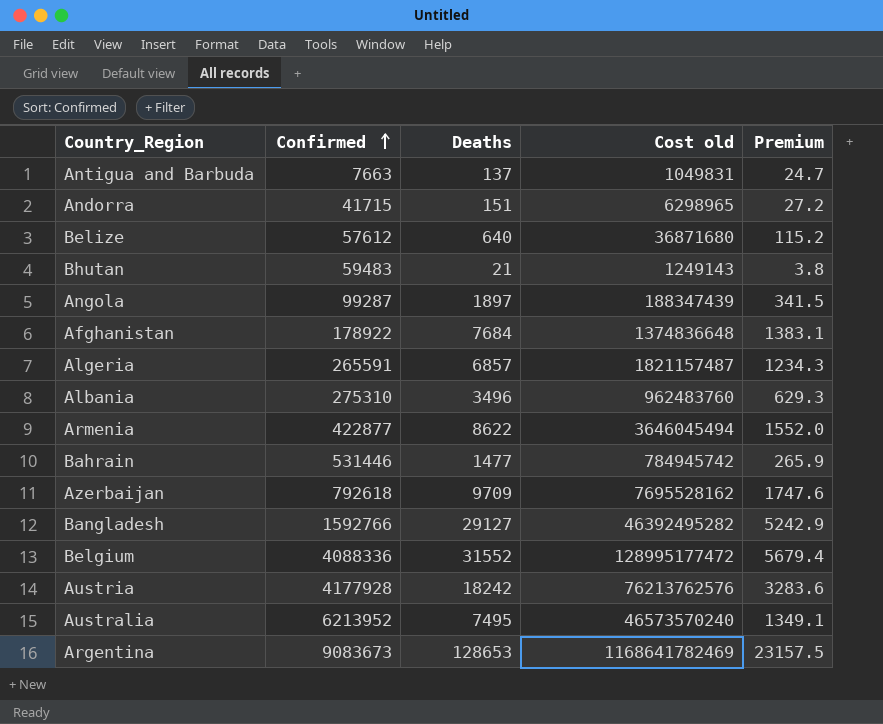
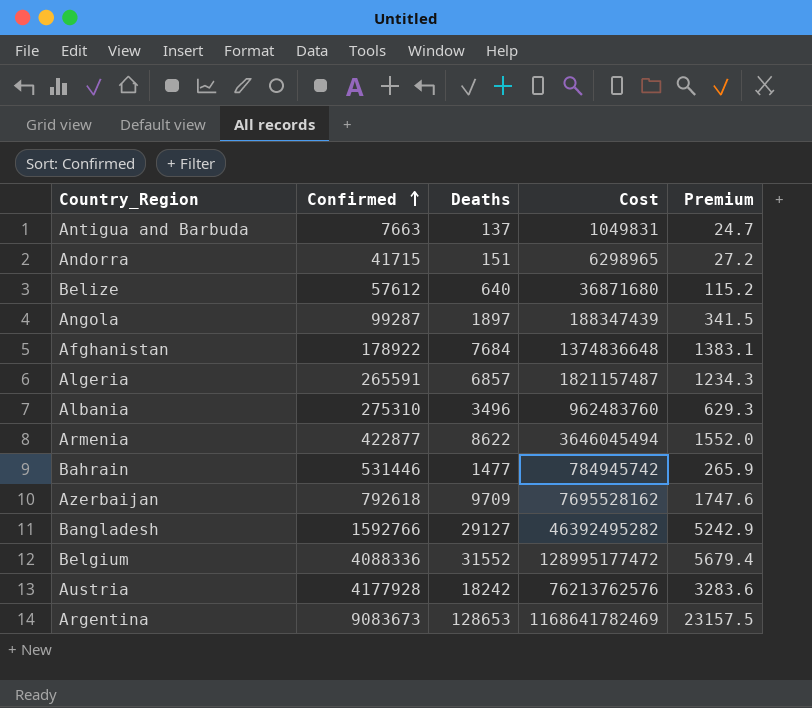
column name: Cost old -> Cost
row Bhutan: 59483 | 21 | 1249143 | 3.8 -> none
row Australia: 6213952 | 7495 | 46573570240 | 1349.1 -> none

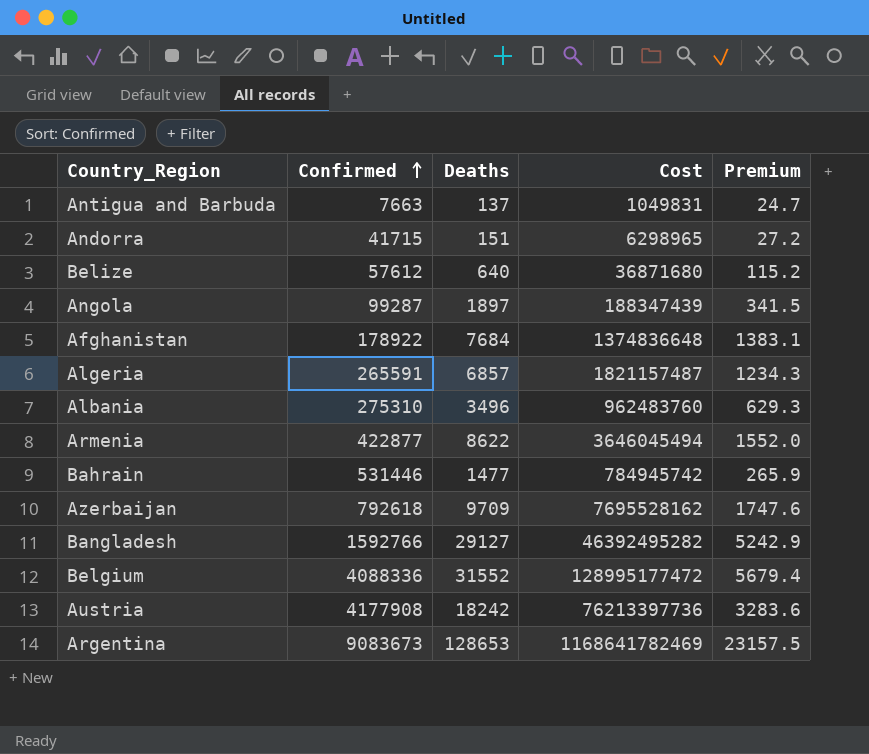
Austria | Confirmed: 4177928 -> 4177908
Austria | Cost: 76213762576 -> 76213397736

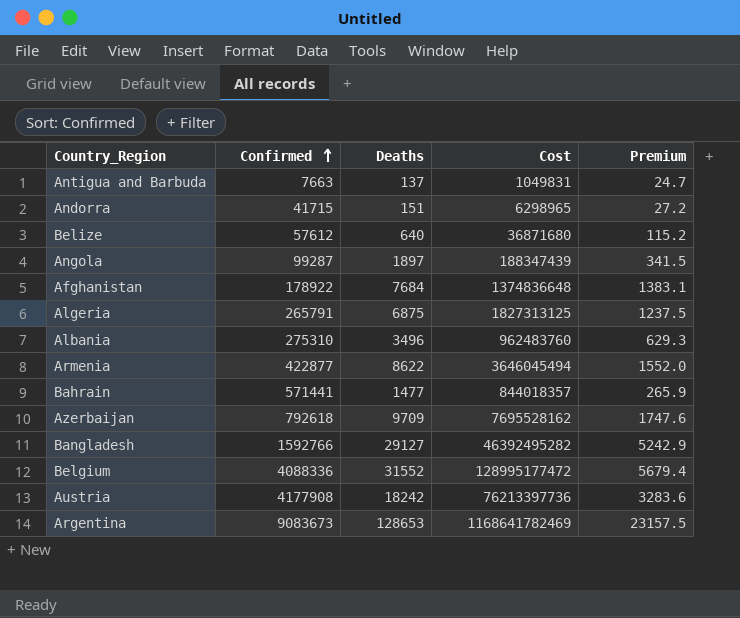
Algeria | Confirmed: 265591 -> 265791
Algeria | Deaths: 6857 -> 6875
Algeria | Cost: 1821157487 -> 1827313125
Algeria | Premium: 1234.3 -> 1237.5
Bahrain | Confirmed: 531446 -> 571441
Bahrain | Cost: 784945742 -> 844018357

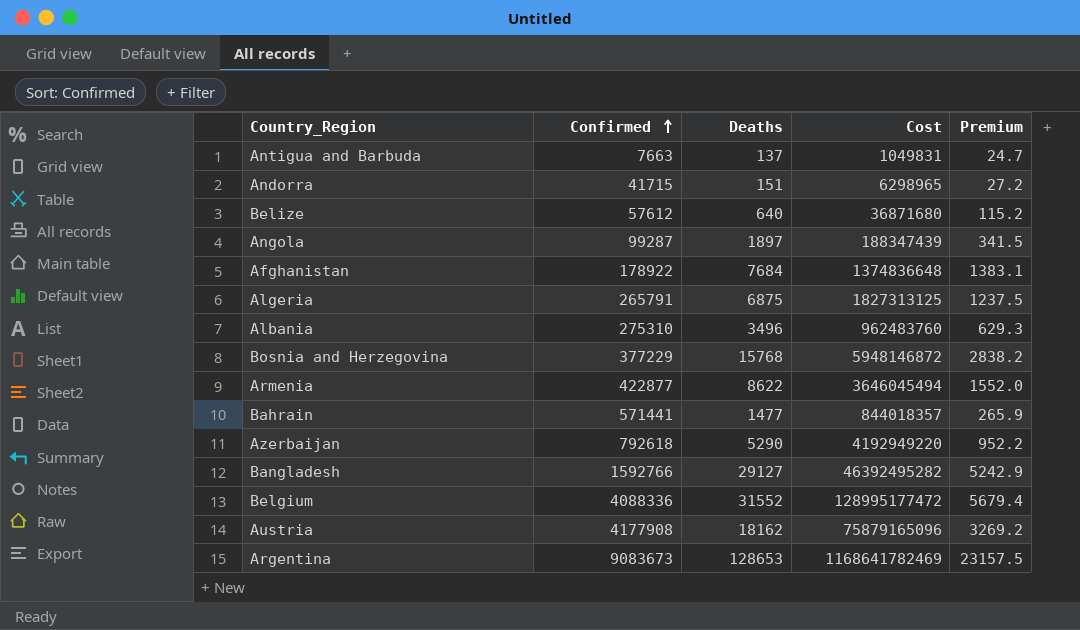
row Bosnia and Herzegovina: none -> 377229 | 15768 | 5948146872 | 2838.2
Azerbaijan | Deaths: 9709 -> 5290
Azerbaijan | Cost: 7695528162 -> 4192949220
Azerbaijan | Premium: 1747.6 -> 952.2
Austria | Deaths: 18242 -> 18162
Austria | Cost: 76213397736 -> 75879165096
Austria | Premium: 3283.6 -> 3269.2

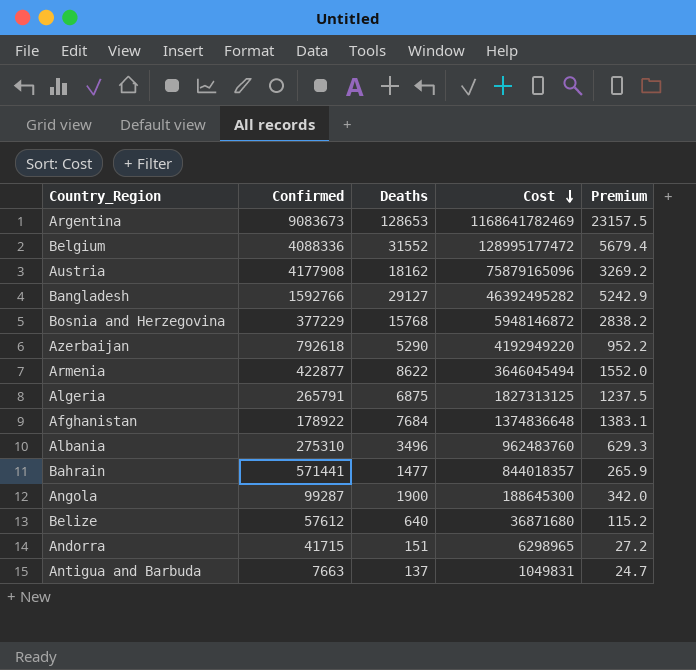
row order: Confirmed ascending -> Cost descending
Angola | Deaths: 1897 -> 1900
Angola | Cost: 188347439 -> 188645300
Angola | Premium: 341.5 -> 342.0

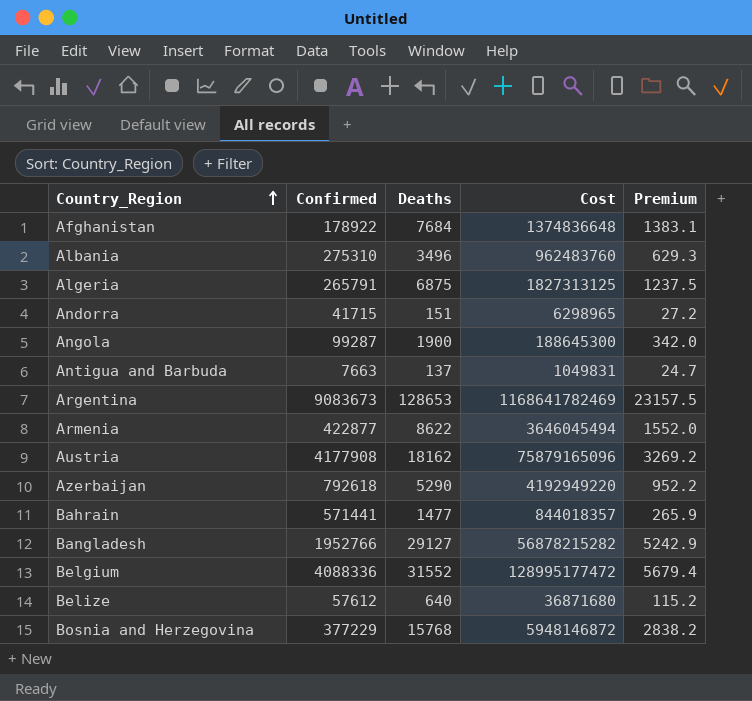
row order: Cost descending -> Country_Region ascending
Bangladesh | Confirmed: 1592766 -> 1952766
Bangladesh | Cost: 46392495282 -> 56878215282

